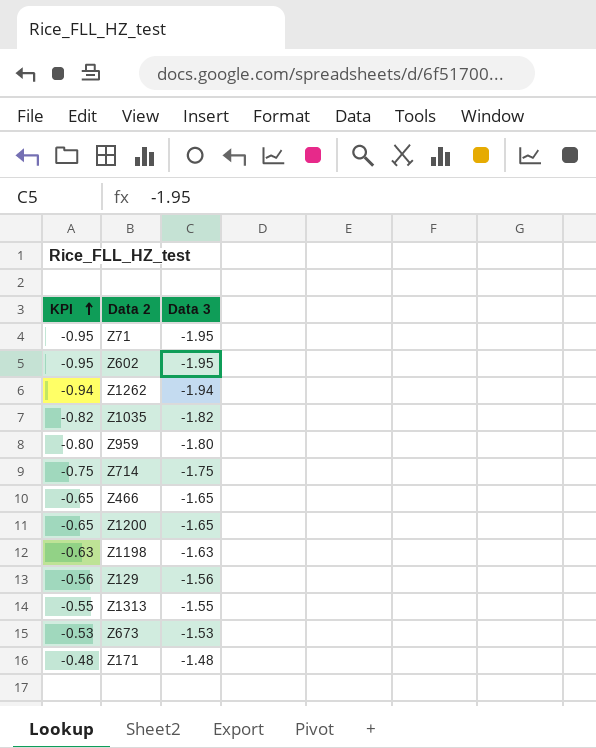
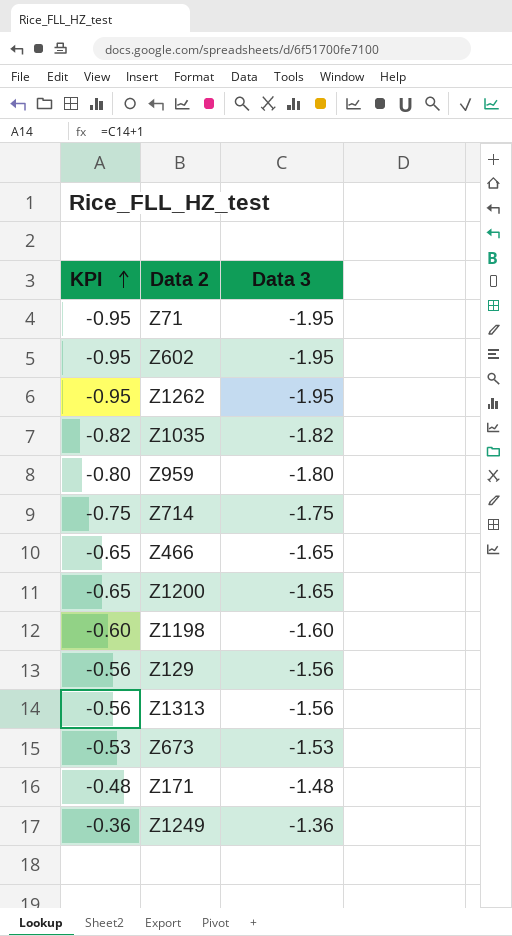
Z1262 | KPI: -0.94 -> -0.95
Z1262 | Data 3: -1.94 -> -1.95
Z1198 | KPI: -0.63 -> -0.60
Z1198 | Data 3: -1.63 -> -1.60
Z1313 | KPI: -0.55 -> -0.56
Z1313 | Data 3: -1.55 -> -1.56
row Z1249: none -> -0.36 | -1.36

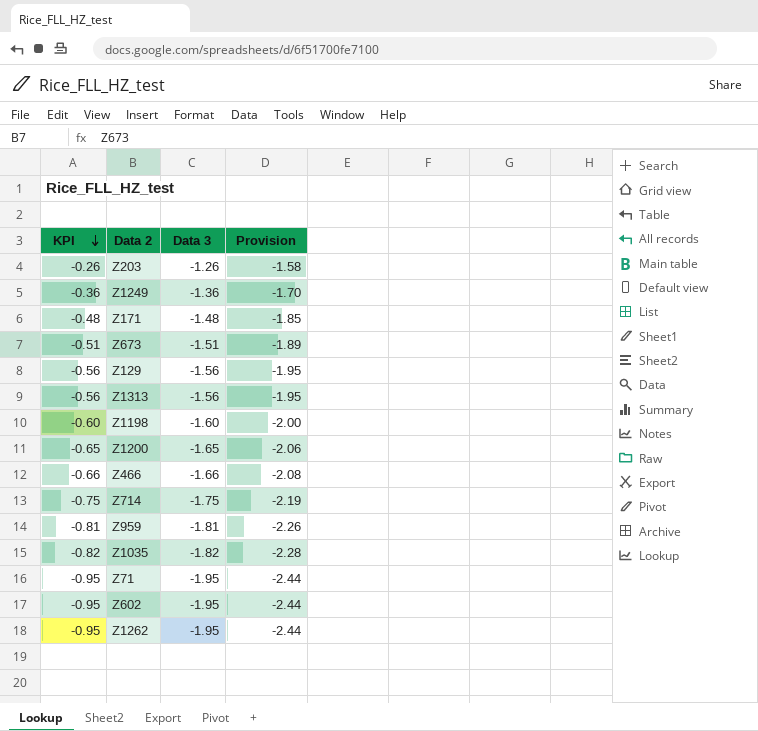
row order: KPI ascending -> KPI descending
column Provision | formula: none -> [Data 3] * 1.25
row Z203: none -> -0.26 | -1.26 | -1.58
Z673 | KPI: -0.53 -> -0.51
Z673 | Data 3: -1.53 -> -1.51
Z466 | KPI: -0.65 -> -0.66
Z466 | Data 3: -1.65 -> -1.66
Z959 | KPI: -0.80 -> -0.81
Z959 | Data 3: -1.80 -> -1.81

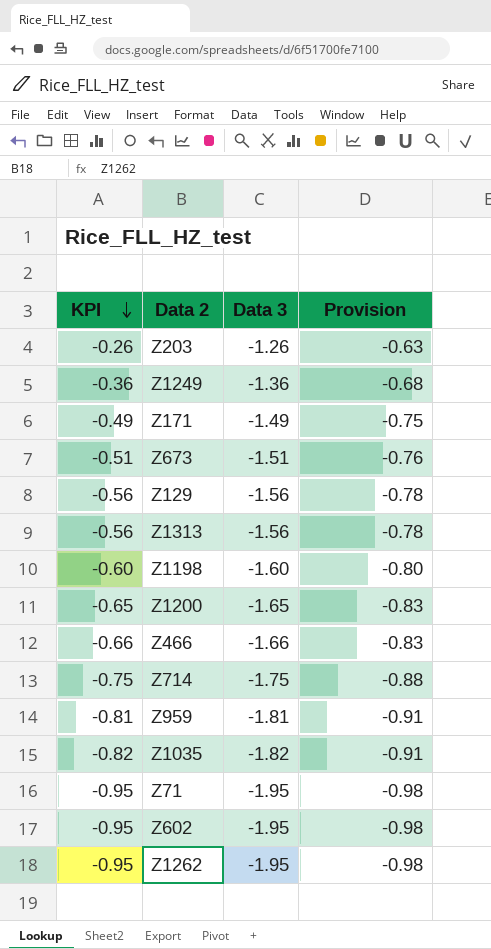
column Provision | formula: [Data 3] * 1.25 -> [Data 3] * 0.5
Z171 | KPI: -0.48 -> -0.49
Z171 | Data 3: -1.48 -> -1.49

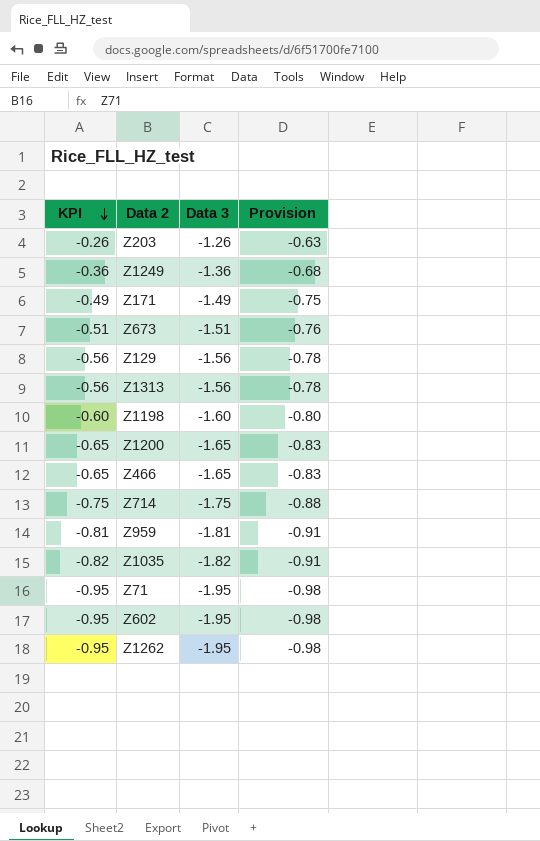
Z466 | KPI: -0.66 -> -0.65
Z466 | Data 3: -1.66 -> -1.65

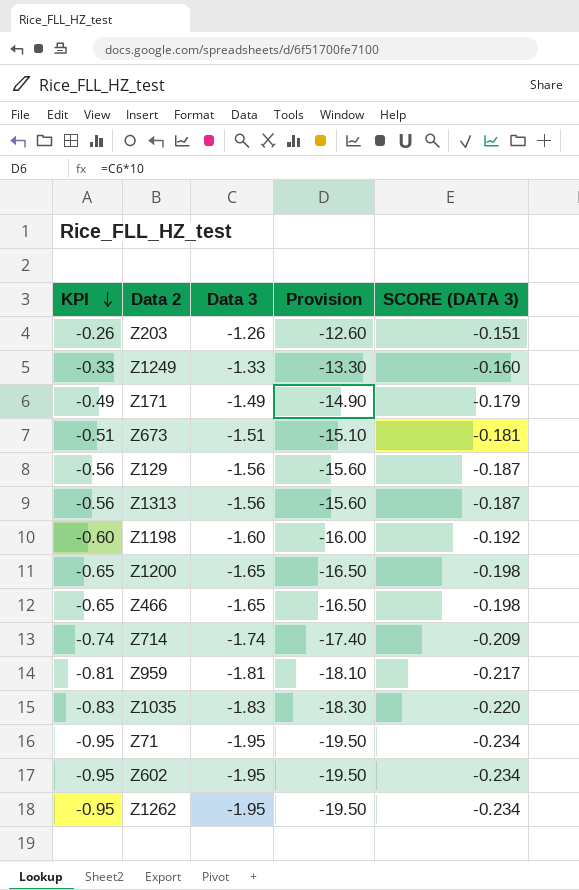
column Provision | formula: [Data 3] * 0.5 -> [Data 3] * 10
column SCORE (DATA 3) | formula: none -> [Data 3] * 0.12
Z1249 | KPI: -0.36 -> -0.33
Z1249 | Data 3: -1.36 -> -1.33
Z714 | KPI: -0.75 -> -0.74
Z714 | Data 3: -1.75 -> -1.74
Z1035 | KPI: -0.82 -> -0.83
Z1035 | Data 3: -1.82 -> -1.83

